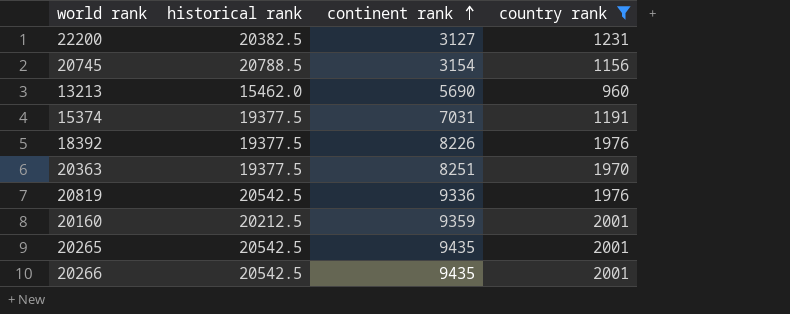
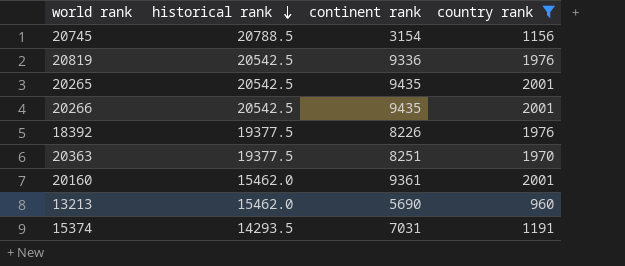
row order: continent rank ascending -> historical rank descending
row 22200: 20382.5 | 3127 | 1231 -> none
20160 | historical rank: 20212.5 -> 15462.0
20160 | continent rank: 9359 -> 9361
15374 | historical rank: 19377.5 -> 14293.5

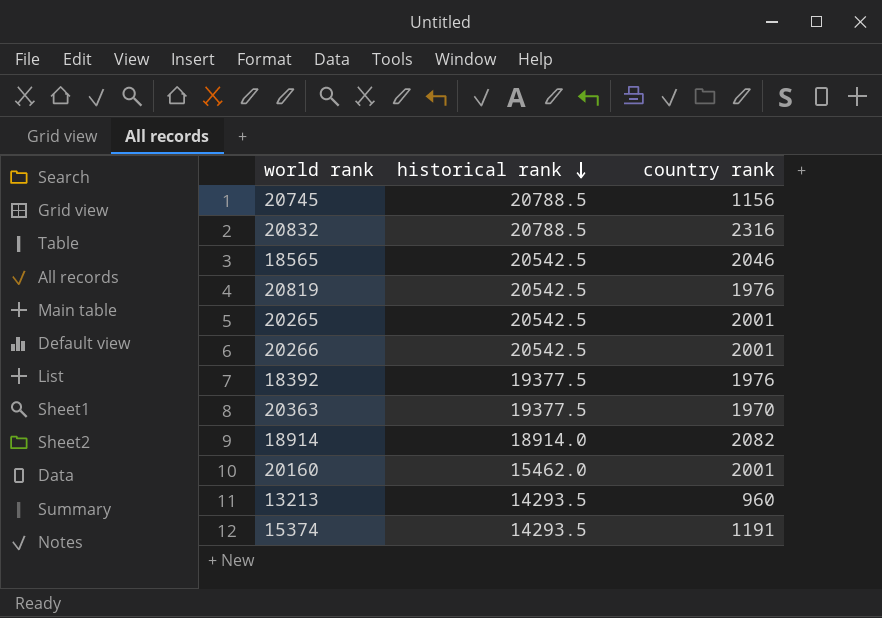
filter: country rank <= 2001 -> none
column continent rank | position: 3 -> none
13213 | historical rank: 15462.0 -> 14293.5

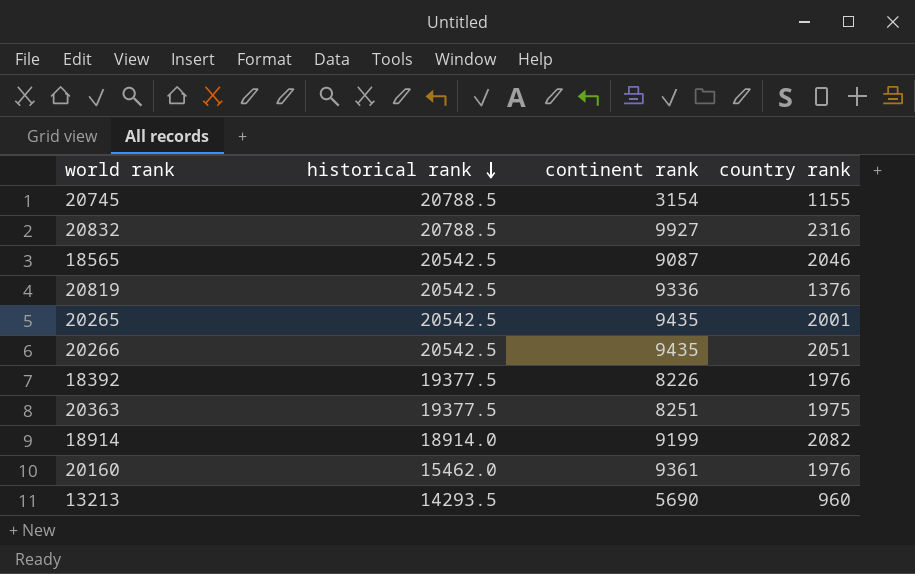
column continent rank | position: none -> 3
row 15374: 14293.5 | 1191 -> none
20745 | country rank: 1156 -> 1155
20819 | country rank: 1976 -> 1376
20266 | country rank: 2001 -> 2051
20363 | country rank: 1970 -> 1975
20160 | country rank: 2001 -> 1976

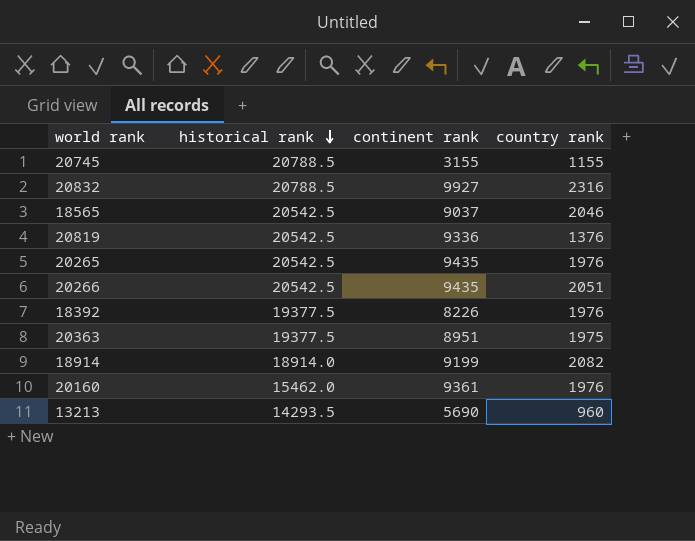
20745 | continent rank: 3154 -> 3155
18565 | continent rank: 9087 -> 9037
20265 | country rank: 2001 -> 1976
20363 | continent rank: 8251 -> 8951

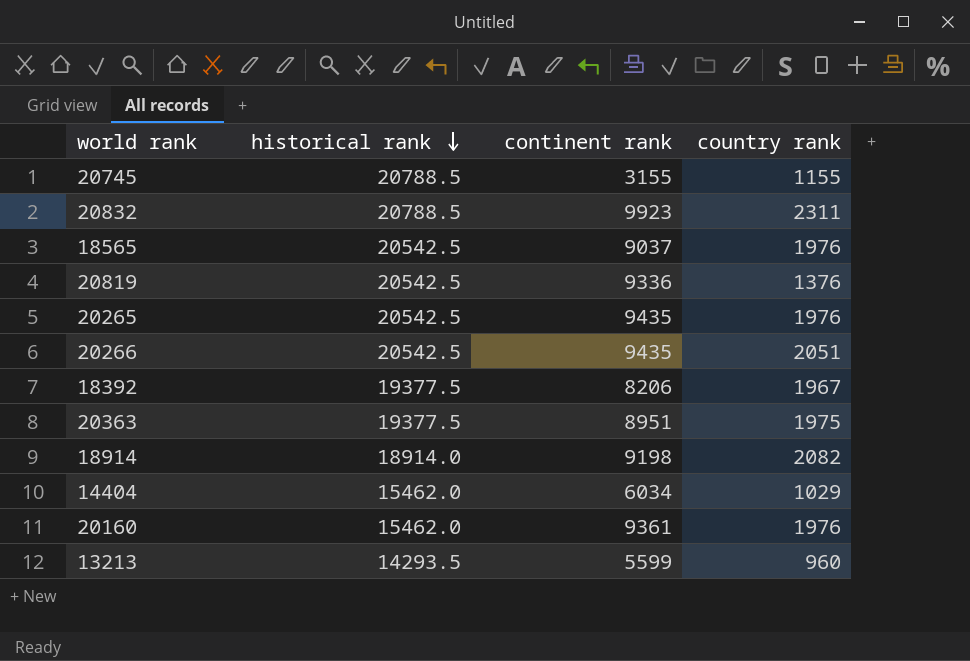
20832 | continent rank: 9927 -> 9923
20832 | country rank: 2316 -> 2311
18565 | country rank: 2046 -> 1976
18392 | continent rank: 8226 -> 8206
18392 | country rank: 1976 -> 1967
18914 | continent rank: 9199 -> 9198
row 14404: none -> 15462.0 | 6034 | 1029
13213 | continent rank: 5690 -> 5599

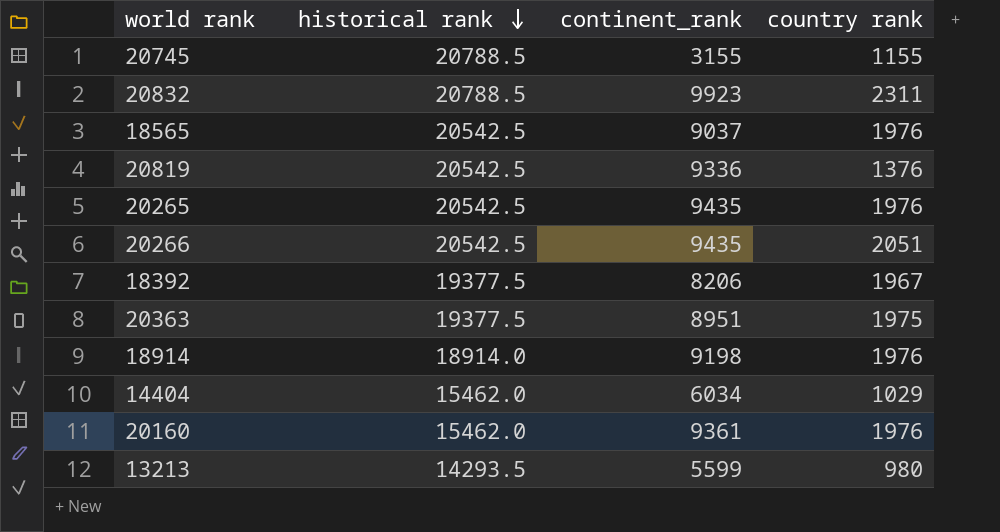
column name: continent rank -> continent_rank
18914 | country rank: 2082 -> 1976
13213 | country rank: 960 -> 980

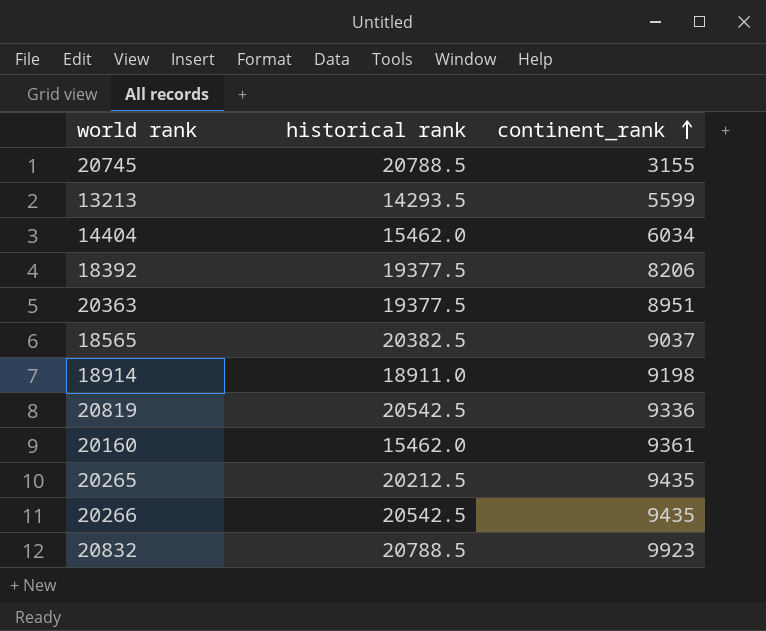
row order: historical rank descending -> continent_rank ascending
column country rank | position: 4 -> none
18565 | historical rank: 20542.5 -> 20382.5
18914 | historical rank: 18914.0 -> 18911.0
20265 | historical rank: 20542.5 -> 20212.5

